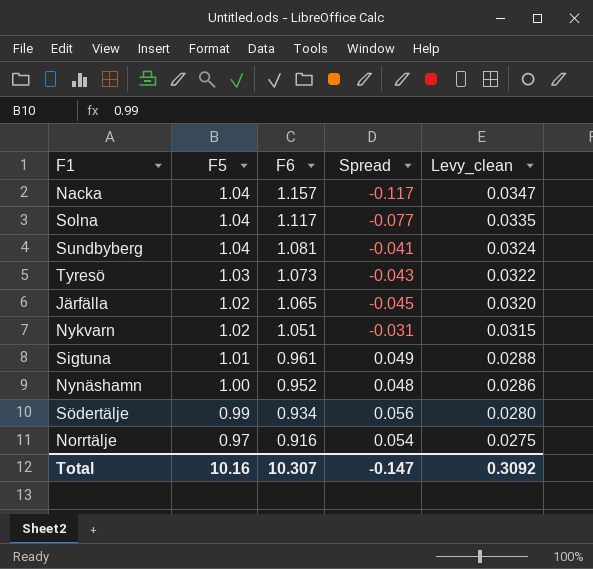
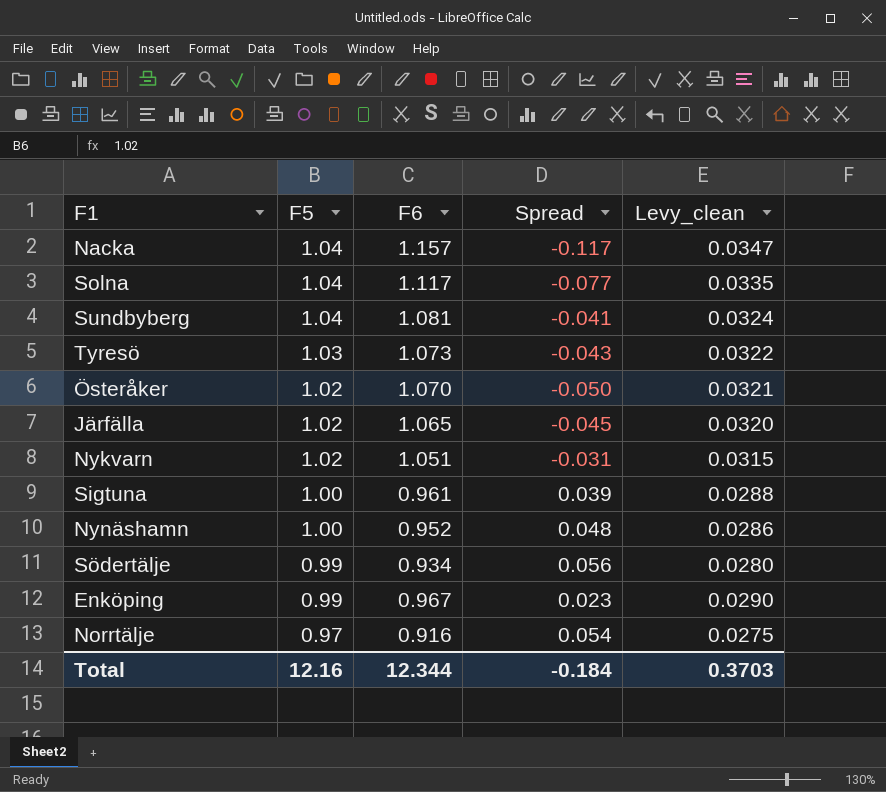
row Österåker: none -> 1.02 | 1.070 | -0.050 | 0.0321
Sigtuna | F5: 1.01 -> 1.00
Sigtuna | Spread: 0.049 -> 0.039
row Enköping: none -> 0.99 | 0.967 | 0.023 | 0.0290
Total | F5: 10.16 -> 12.16
Total | F6: 10.307 -> 12.344
Total | Spread: -0.147 -> -0.184
Total | Levy_clean: 0.3092 -> 0.3703

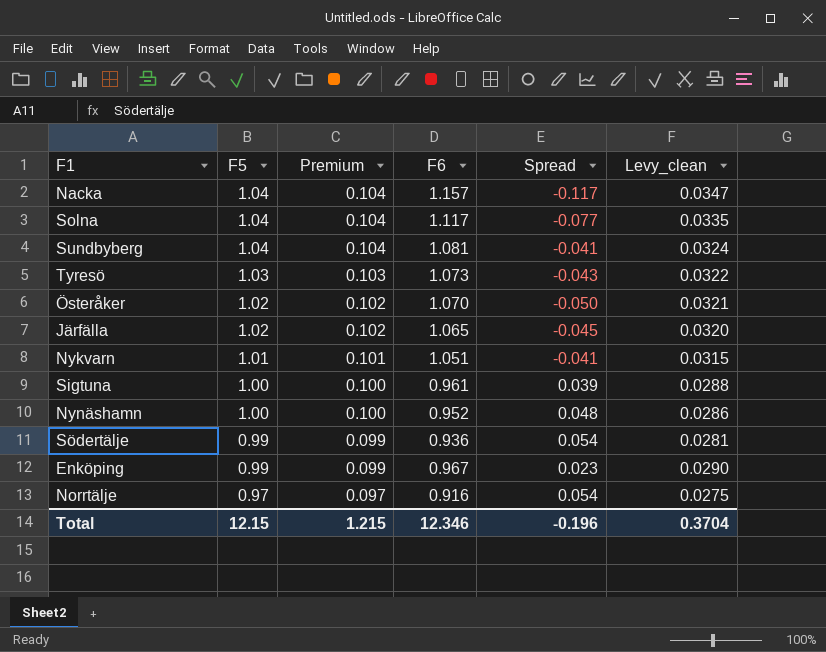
column Premium | formula: none -> [F5] * 0.1
Nykvarn | F5: 1.02 -> 1.01
Nykvarn | Spread: -0.031 -> -0.041
Södertälje | F6: 0.934 -> 0.936
Södertälje | Spread: 0.056 -> 0.054
Södertälje | Levy_clean: 0.0280 -> 0.0281
Total | F5: 12.16 -> 12.15
Total | F6: 12.344 -> 12.346
Total | Spread: -0.184 -> -0.196
Total | Levy_clean: 0.3703 -> 0.3704

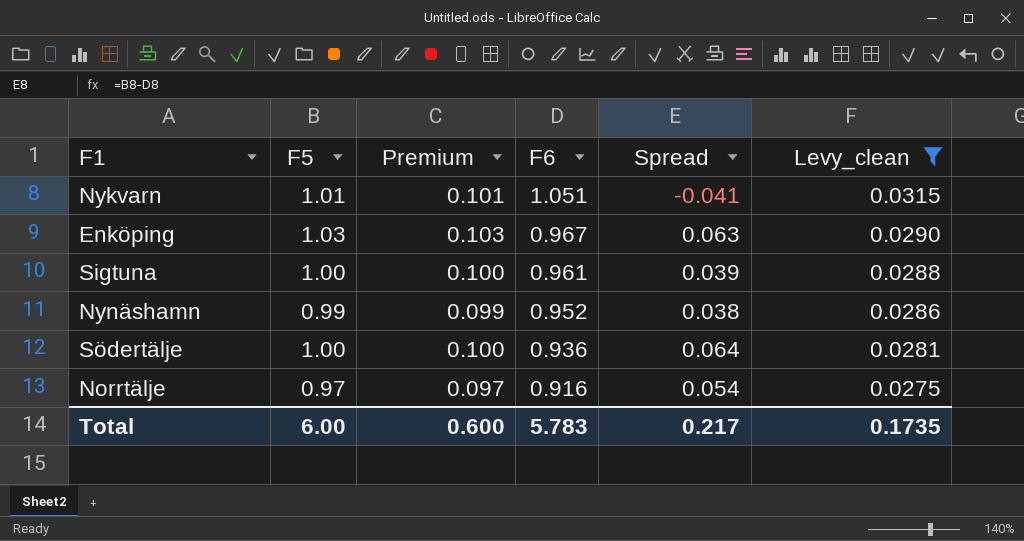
filter: none -> Levy_clean <= 0.0315
row order: F5 descending -> F6 descending
Enköping | F5: 0.99 -> 1.03
Enköping | Premium: 0.099 -> 0.103
Enköping | Spread: 0.023 -> 0.063
Nynäshamn | F5: 1.00 -> 0.99
Nynäshamn | Premium: 0.100 -> 0.099
Nynäshamn | Spread: 0.048 -> 0.038
Södertälje | F5: 0.99 -> 1.00
Södertälje | Premium: 0.099 -> 0.100
Södertälje | Spread: 0.054 -> 0.064
Total | F5: 12.15 -> 6.00
Total | Premium: 1.215 -> 0.600
Total | F6: 12.346 -> 5.783
Total | Spread: -0.196 -> 0.217
Total | Levy_clean: 0.3704 -> 0.1735

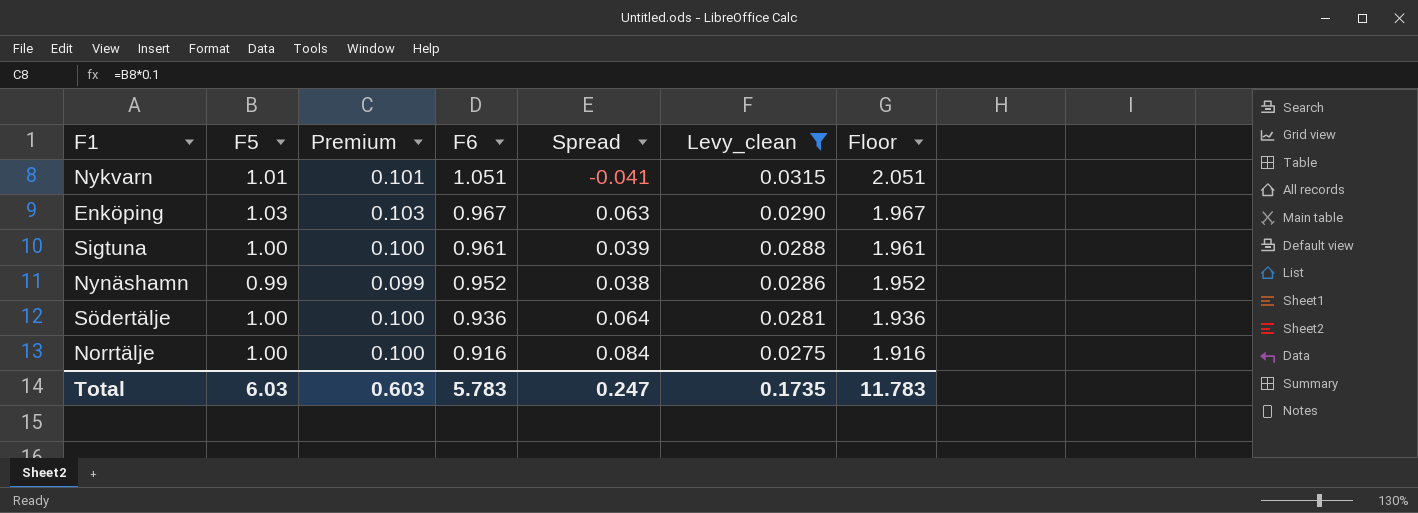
column Floor | formula: none -> [F6] + 1
Norrtälje | F5: 0.97 -> 1.00
Norrtälje | Premium: 0.097 -> 0.100
Norrtälje | Spread: 0.054 -> 0.084
Total | F5: 6.00 -> 6.03
Total | Premium: 0.600 -> 0.603
Total | Spread: 0.217 -> 0.247

